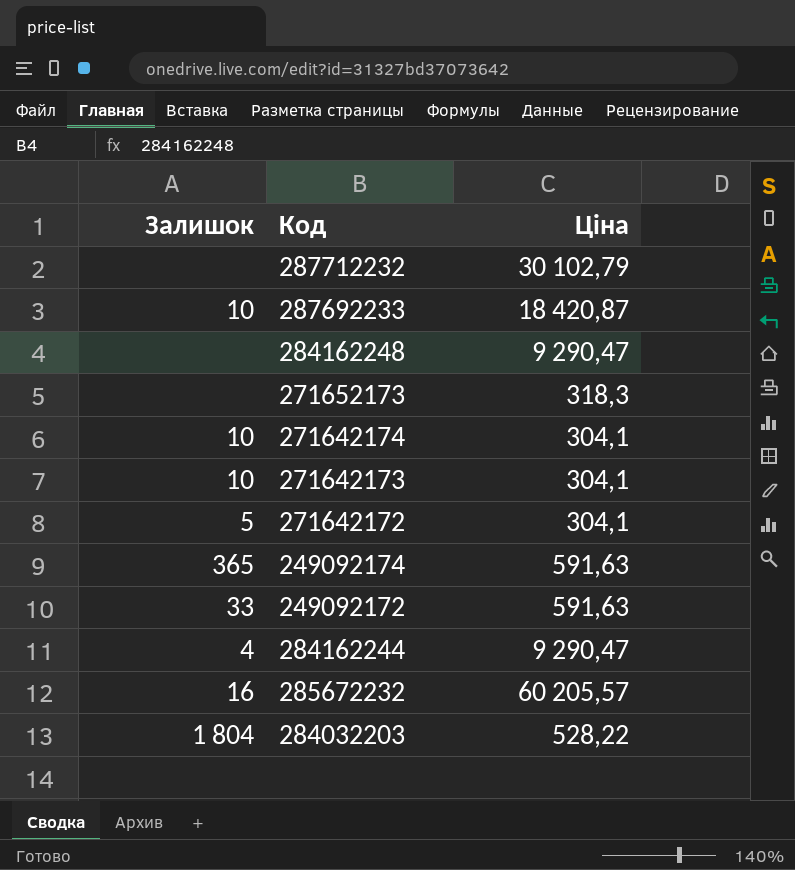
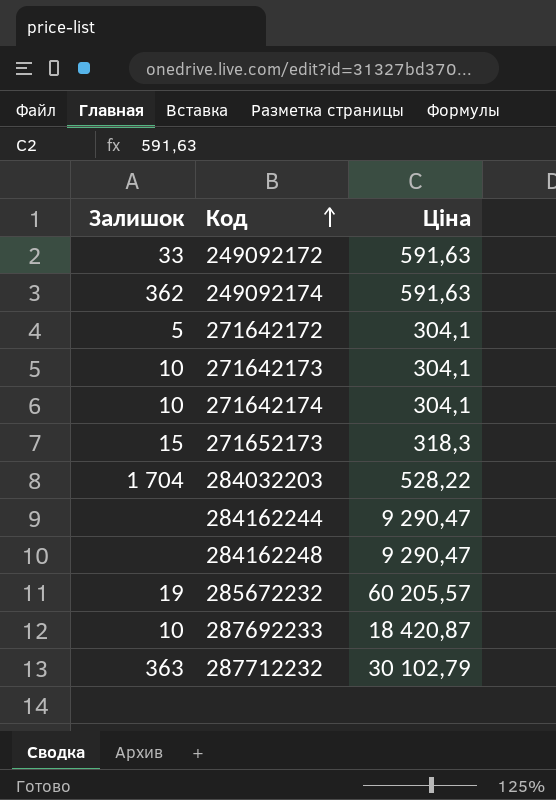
row order: none -> Код ascending
249092174 | Залишок: 365 -> 362
271652173 | Залишок: none -> 15
284032203 | Залишок: 1 804 -> 1 704
284162244 | Залишок: 4 -> none
285672232 | Залишок: 16 -> 19
287712232 | Залишок: none -> 363

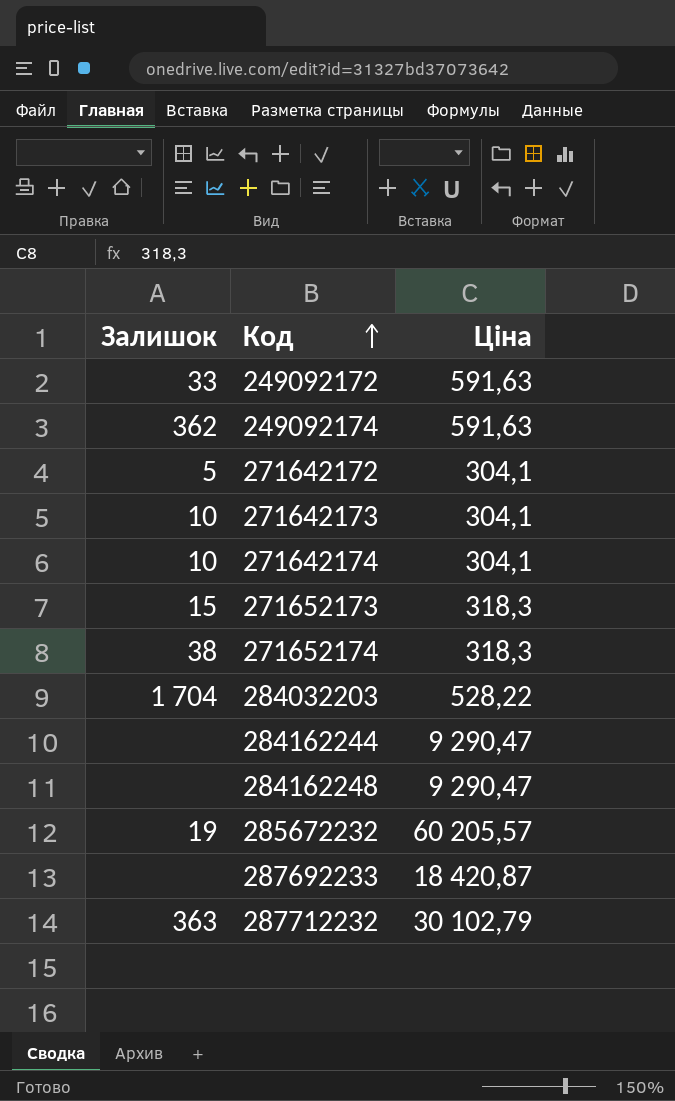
row 271652174: none -> 38 | 318,3
287692233 | Залишок: 10 -> none

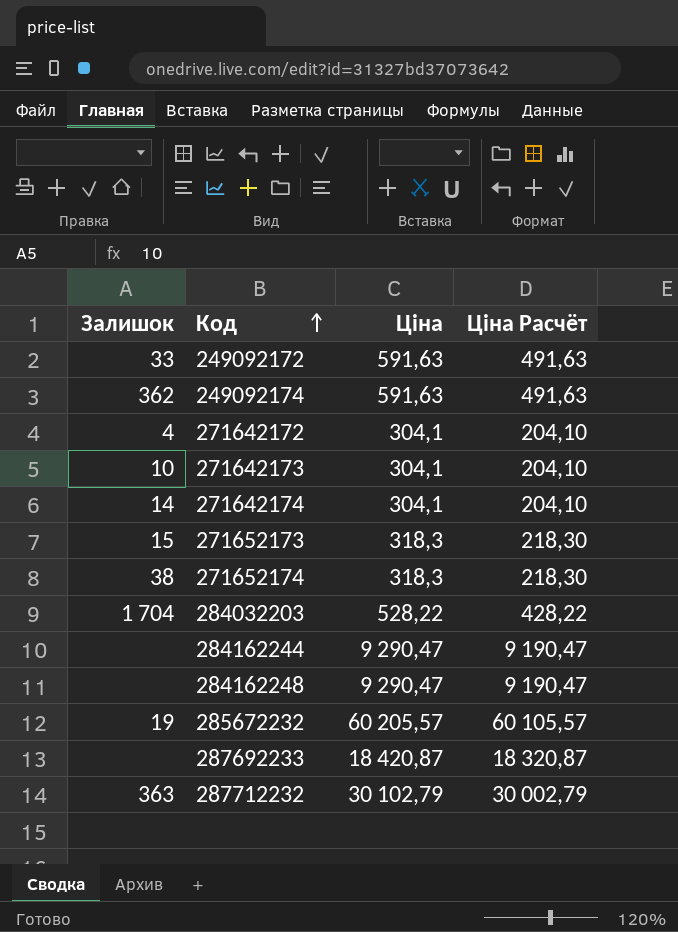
column Ціна Расчёт | formula: none -> [Ціна] - 100
271642172 | Залишок: 5 -> 4
271642174 | Залишок: 10 -> 14

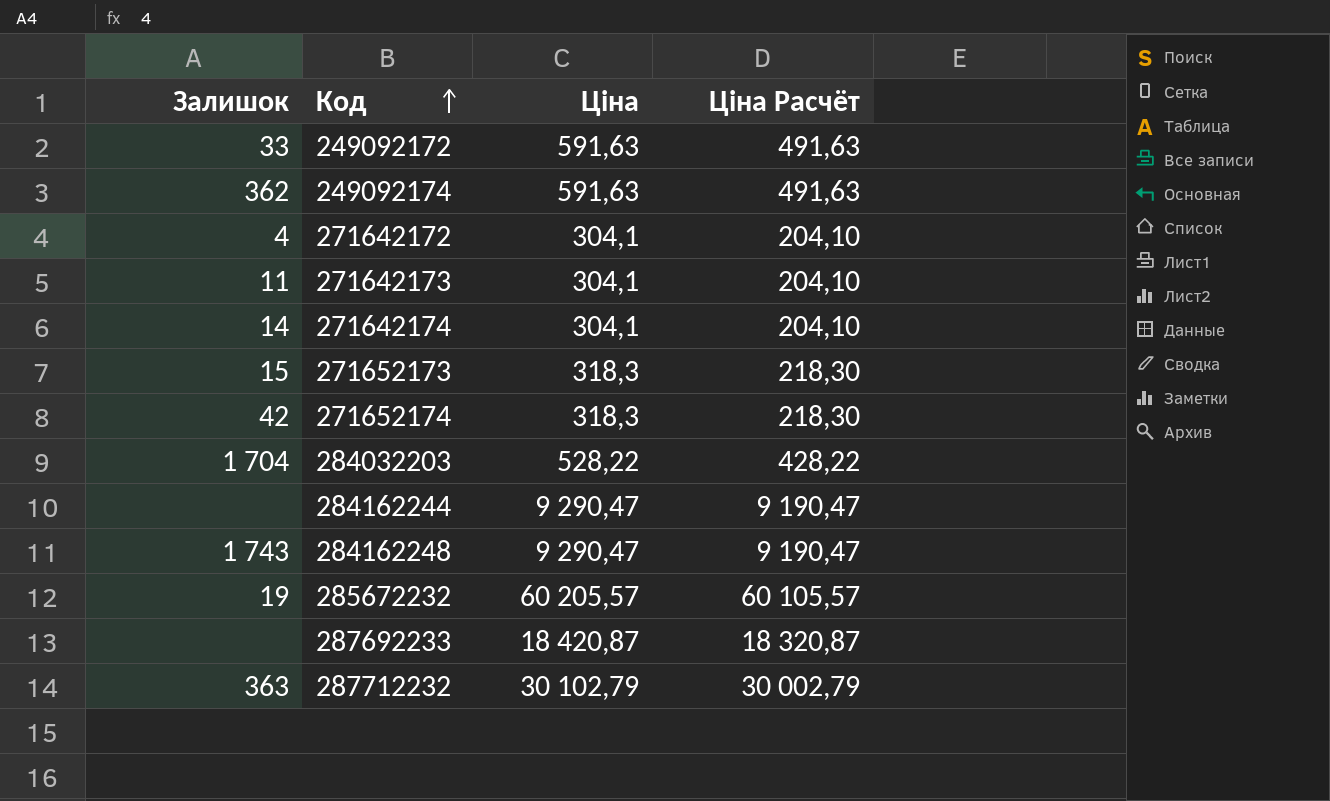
271642173 | Залишок: 10 -> 11
271652174 | Залишок: 38 -> 42
284162248 | Залишок: none -> 1 743

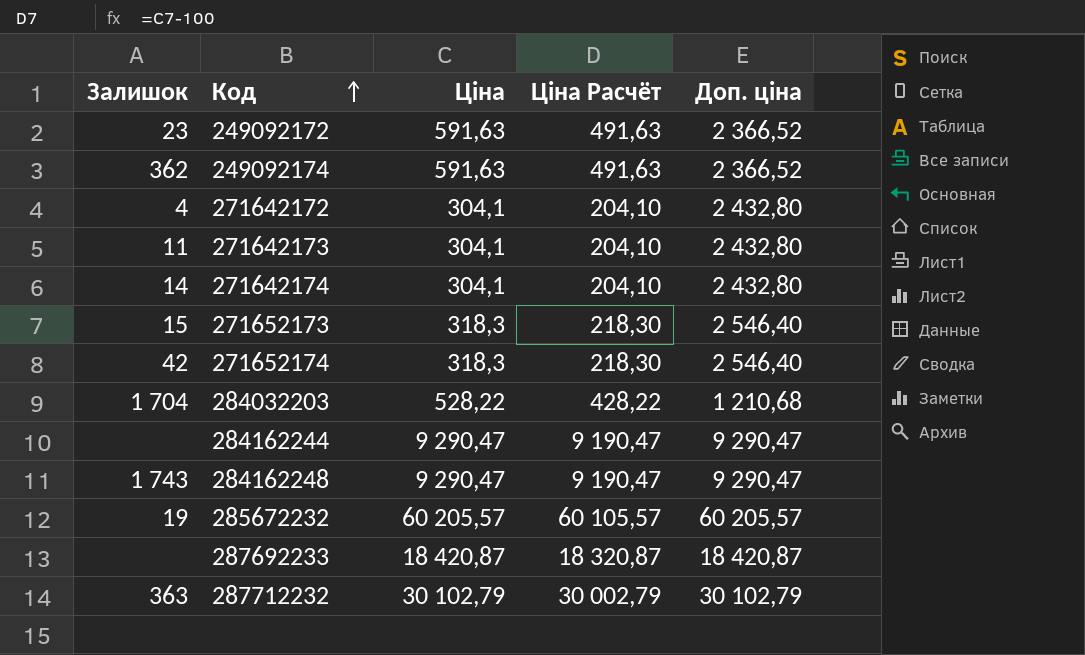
column Доп. ціна | position: none -> 5
249092172 | Залишок: 33 -> 23

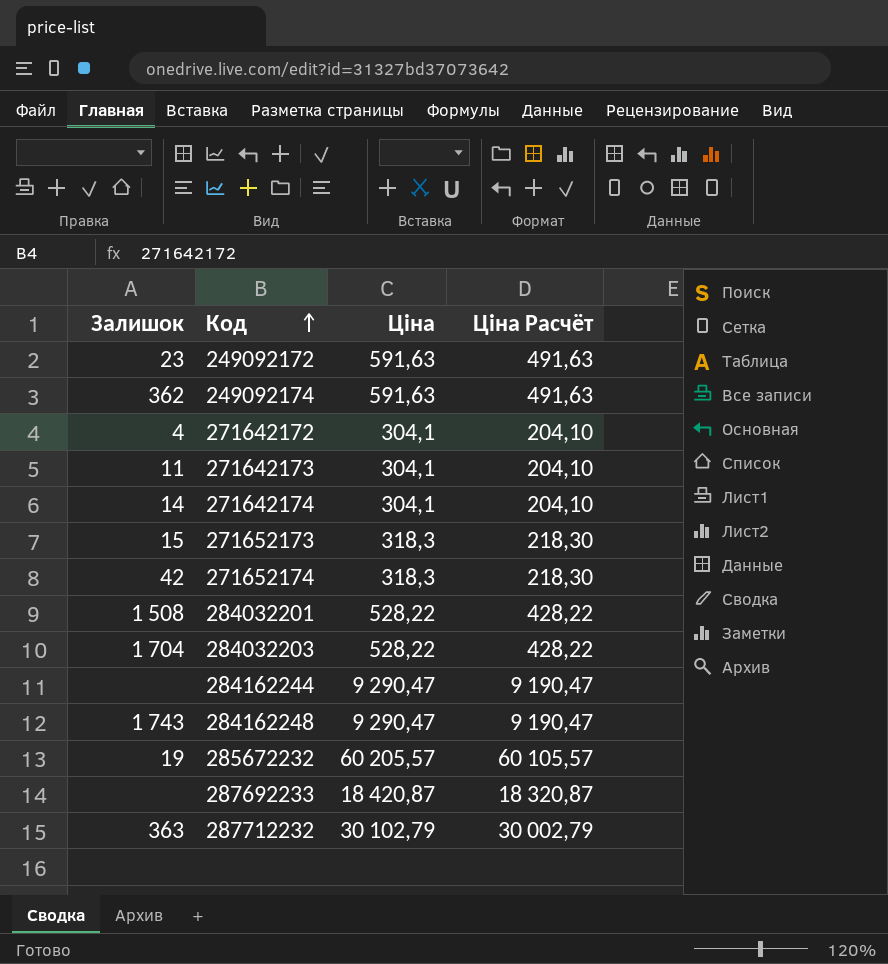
column Доп. ціна | position: 5 -> none
row 284032201: none -> 1 508 | 528,22 | 428,22

